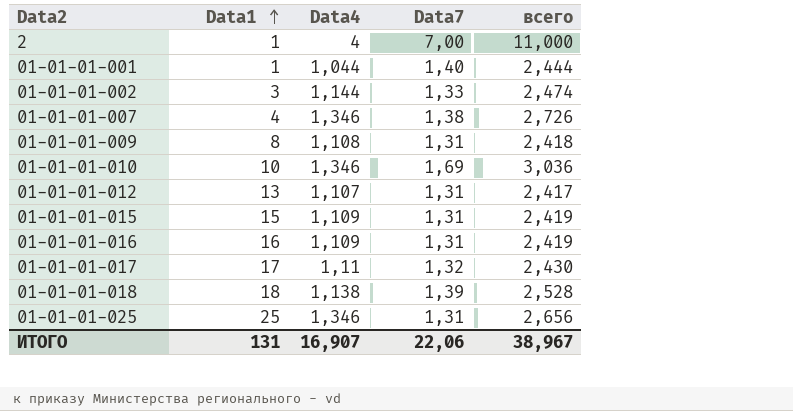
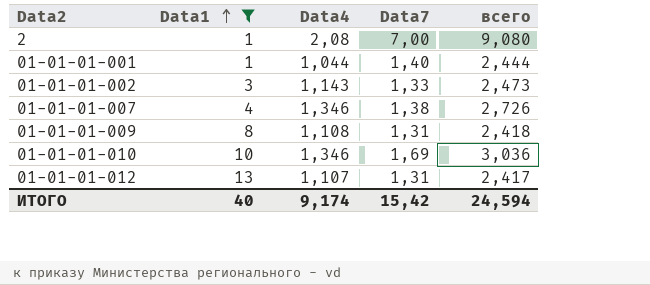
filter: none -> Data1 <= 13
2 | Data4: 4 -> 2,08
2 | всего: 11,000 -> 9,080
01-01-01-002 | Data4: 1,144 -> 1,143
01-01-01-002 | всего: 2,474 -> 2,473
ИТОГО | Data1: 131 -> 40
ИТОГО | Data4: 16,907 -> 9,174
ИТОГО | Data7: 22,06 -> 15,42
ИТОГО | всего: 38,967 -> 24,594

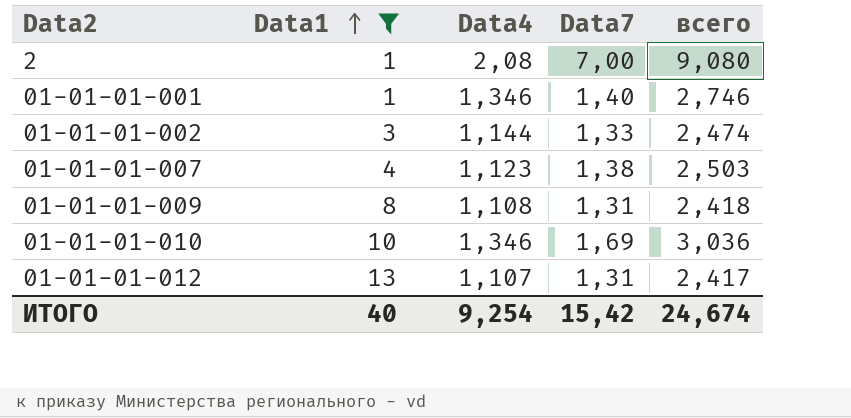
01-01-01-001 | Data4: 1,044 -> 1,346
01-01-01-001 | всего: 2,444 -> 2,746
01-01-01-002 | Data4: 1,143 -> 1,144
01-01-01-002 | всего: 2,473 -> 2,474
01-01-01-007 | Data4: 1,346 -> 1,123
01-01-01-007 | всего: 2,726 -> 2,503
ИТОГО | Data4: 9,174 -> 9,254
ИТОГО | всего: 24,594 -> 24,674

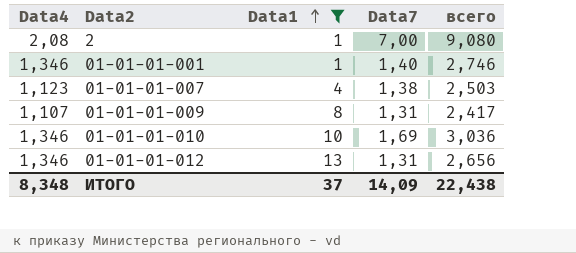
column Data4 | position: 3 -> 1
row 01-01-01-002: 3 | 1,144 | 1,33 | 2,474 -> none
01-01-01-009 | Data4: 1,108 -> 1,107
01-01-01-009 | всего: 2,418 -> 2,417
01-01-01-012 | Data4: 1,107 -> 1,346
01-01-01-012 | всего: 2,417 -> 2,656
ИТОГО | Data4: 9,254 -> 8,348
ИТОГО | Data1: 40 -> 37
ИТОГО | Data7: 15,42 -> 14,09
ИТОГО | всего: 24,674 -> 22,438

